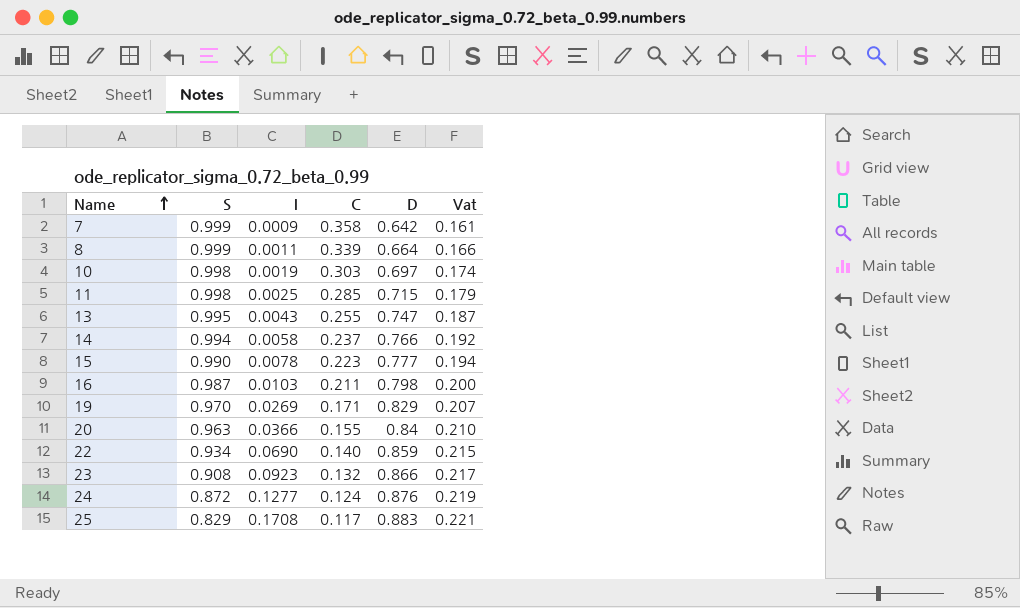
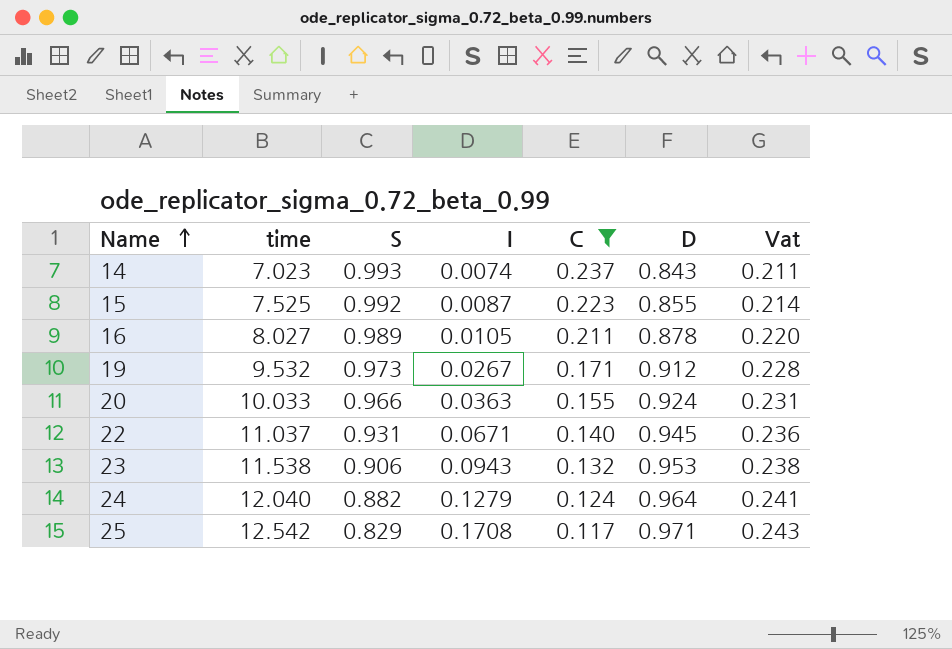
filter: none -> C <= 0.237
column time | position: none -> 2
14 | S: 0.994 -> 0.993
14 | I: 0.0058 -> 0.0074
14 | D: 0.766 -> 0.843
14 | Vat: 0.192 -> 0.211
15 | S: 0.990 -> 0.992
15 | I: 0.0078 -> 0.0087
15 | D: 0.777 -> 0.855
15 | Vat: 0.194 -> 0.214
16 | S: 0.987 -> 0.989
16 | I: 0.0103 -> 0.0105
16 | D: 0.798 -> 0.878
16 | Vat: 0.200 -> 0.220
19 | S: 0.970 -> 0.973
19 | I: 0.0269 -> 0.0267
19 | D: 0.829 -> 0.912
19 | Vat: 0.207 -> 0.228
20 | S: 0.963 -> 0.966
20 | I: 0.0366 -> 0.0363
20 | D: 0.84 -> 0.924
20 | Vat: 0.210 -> 0.231
22 | S: 0.934 -> 0.931
22 | I: 0.0690 -> 0.0671
22 | D: 0.859 -> 0.945
22 | Vat: 0.215 -> 0.236
23 | S: 0.908 -> 0.906
23 | I: 0.0923 -> 0.0943
23 | D: 0.866 -> 0.953
23 | Vat: 0.217 -> 0.238
24 | S: 0.872 -> 0.882
24 | I: 0.1277 -> 0.1279
24 | D: 0.876 -> 0.964
24 | Vat: 0.219 -> 0.241
25 | D: 0.883 -> 0.971
25 | Vat: 0.221 -> 0.243

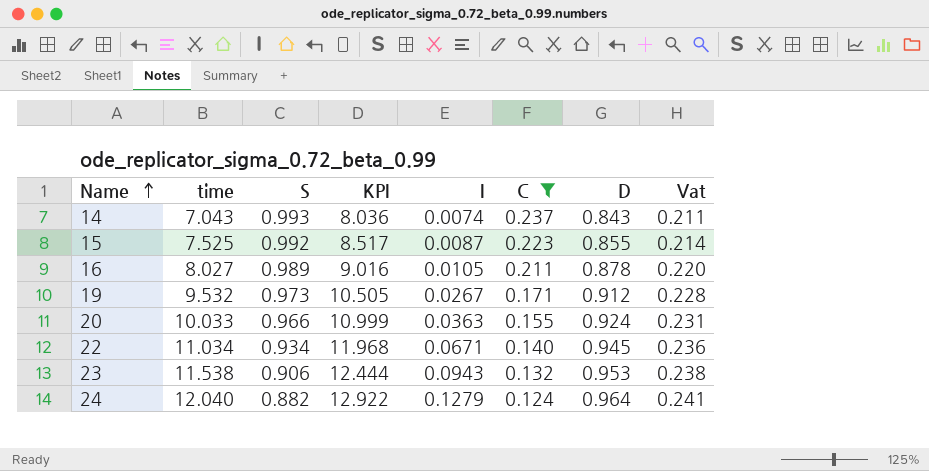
column KPI | formula: none -> [time] + [S]
row 25: 12.542 | 0.829 | 0.1708 | 0.117 | 0.971 | 0.243 -> none
14 | time: 7.023 -> 7.043
22 | time: 11.037 -> 11.034
22 | S: 0.931 -> 0.934

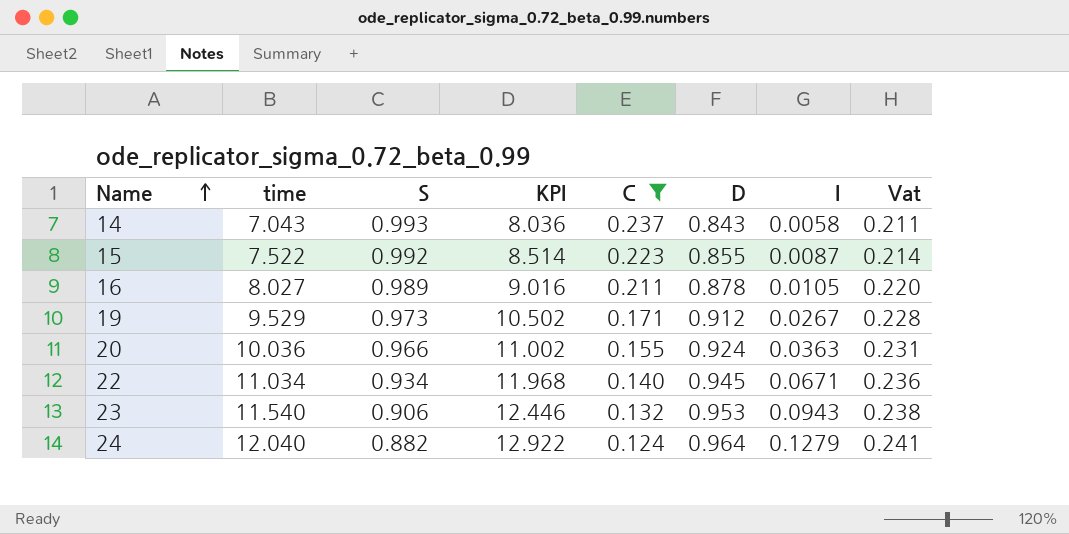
column I | position: 5 -> 7
14 | I: 0.0074 -> 0.0058
15 | time: 7.525 -> 7.522
15 | KPI: 8.517 -> 8.514
19 | time: 9.532 -> 9.529
19 | KPI: 10.505 -> 10.502
20 | time: 10.033 -> 10.036
20 | KPI: 10.999 -> 11.002
23 | time: 11.538 -> 11.540
23 | KPI: 12.444 -> 12.446

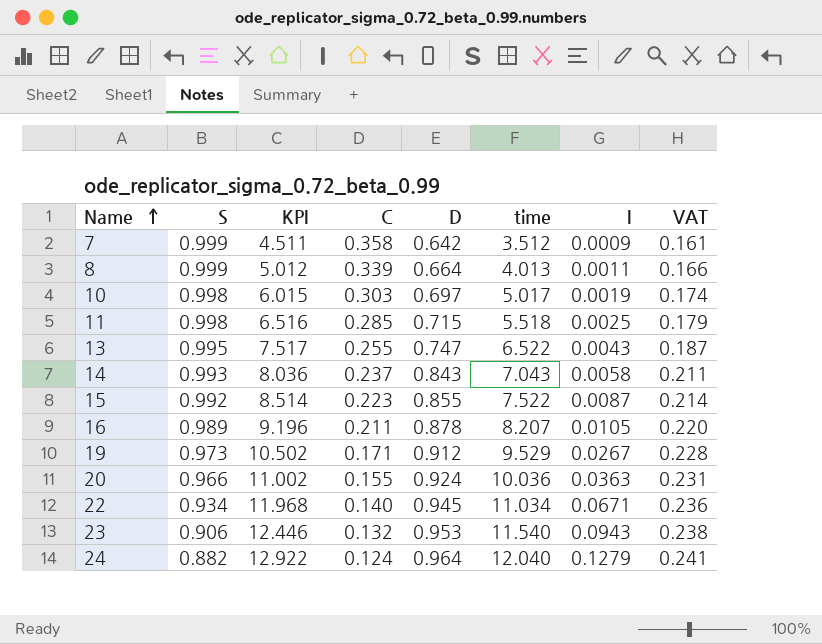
filter: C <= 0.237 -> none
column time | position: 2 -> 6
column name: Vat -> VAT
16 | KPI: 9.016 -> 9.196
16 | time: 8.027 -> 8.207

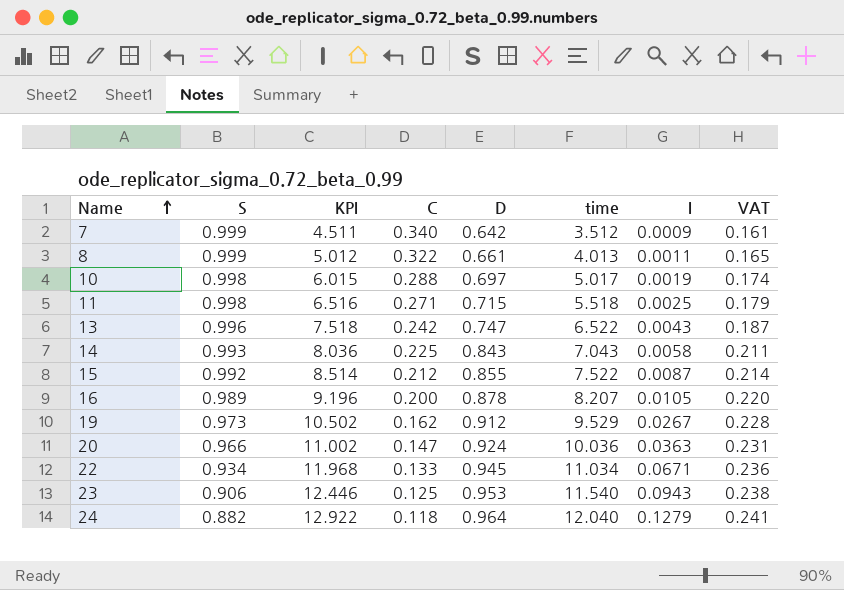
7 | C: 0.358 -> 0.340
8 | C: 0.339 -> 0.322
8 | D: 0.664 -> 0.661
8 | VAT: 0.166 -> 0.165
10 | C: 0.303 -> 0.288
11 | C: 0.285 -> 0.271
13 | S: 0.995 -> 0.996
13 | KPI: 7.517 -> 7.518
13 | C: 0.255 -> 0.242
14 | C: 0.237 -> 0.225
15 | C: 0.223 -> 0.212
16 | C: 0.211 -> 0.200
19 | C: 0.171 -> 0.162
20 | C: 0.155 -> 0.147
22 | C: 0.140 -> 0.133
23 | C: 0.132 -> 0.125
24 | C: 0.124 -> 0.118

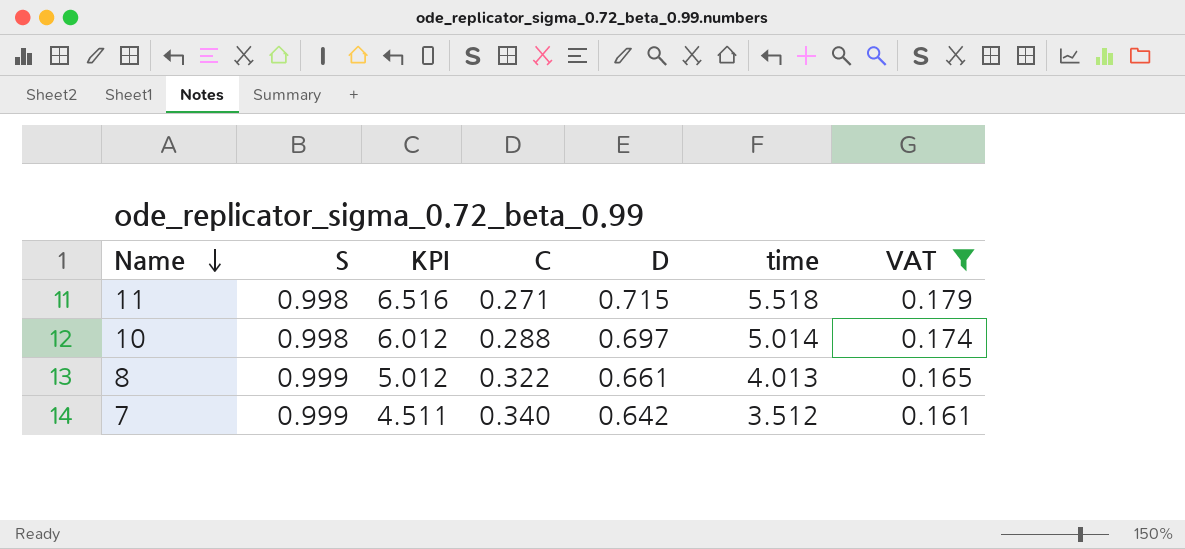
filter: none -> VAT <= 0.179
row order: Name ascending -> Name descending
column I | position: 7 -> none
10 | KPI: 6.015 -> 6.012
10 | time: 5.017 -> 5.014

